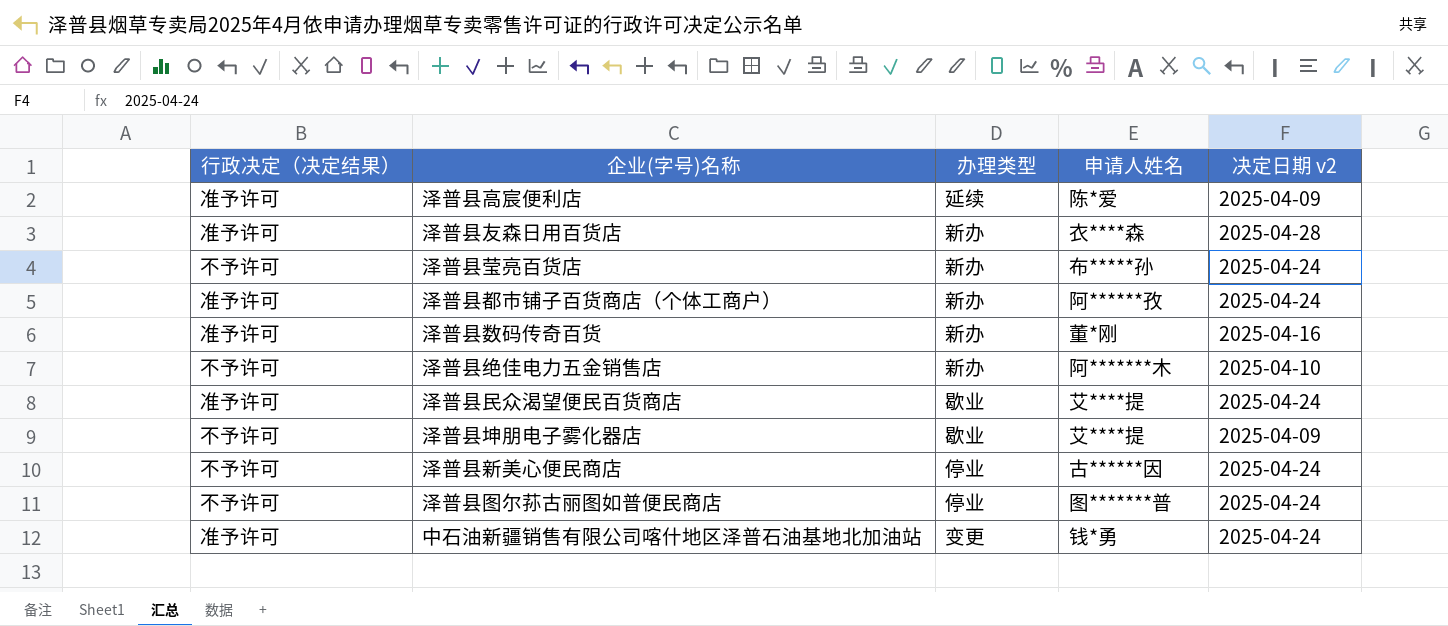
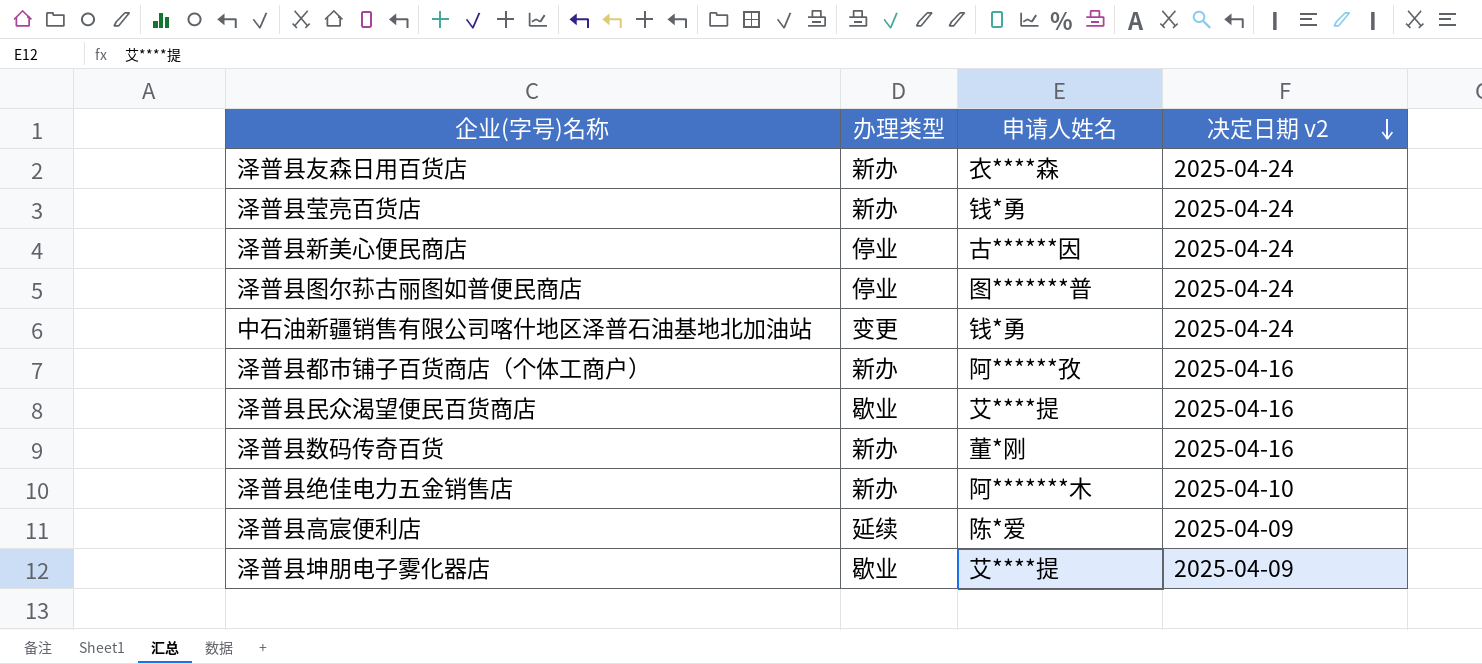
row order: none -> 决定日期 v2 descending
column 行政决定（决定结果） | position: 1 -> none
泽普县友森日用百货店 | 决定日期 v2: 2025-04-28 -> 2025-04-24
泽普县莹亮百货店 | 申请人姓名: 布*****孙 -> 钱*勇
泽普县都市铺子百货商店（个体工商户） | 决定日期 v2: 2025-04-24 -> 2025-04-16
泽普县民众渴望便民百货商店 | 决定日期 v2: 2025-04-24 -> 2025-04-16

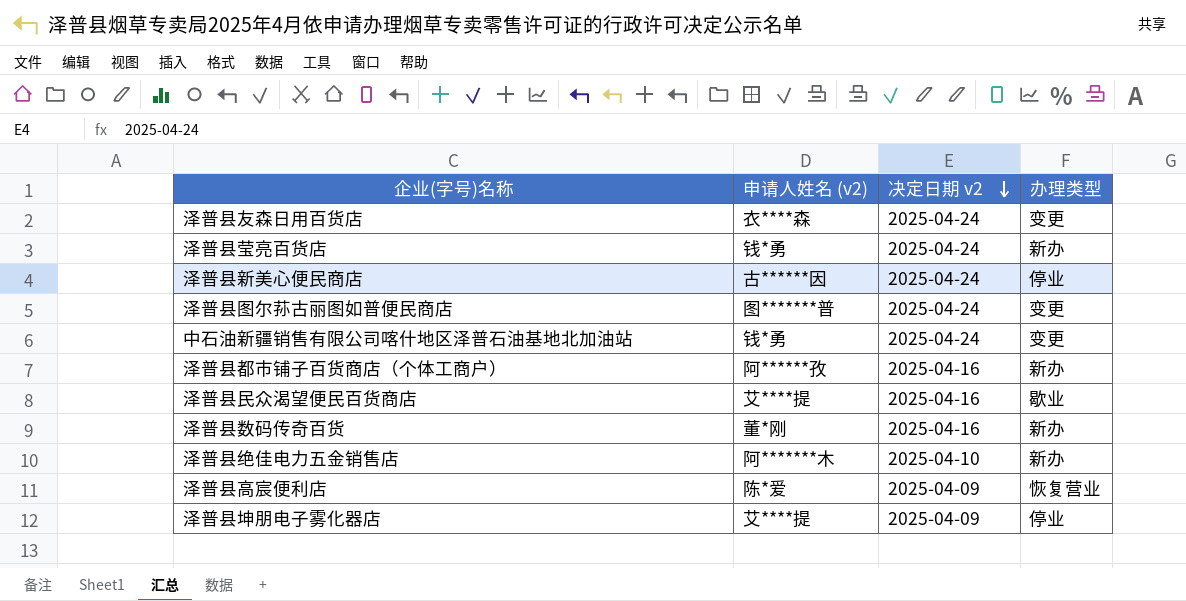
column name: 申请人姓名 -> 申请人姓名 (v2)
column 办理类型 | position: 2 -> 4
泽普县友森日用百货店 | 办理类型: 新办 -> 变更
泽普县图尔荪古丽图如普便民商店 | 办理类型: 停业 -> 变更
泽普县高宸便利店 | 办理类型: 延续 -> 恢复营业
泽普县坤朋电子雾化器店 | 办理类型: 歇业 -> 停业

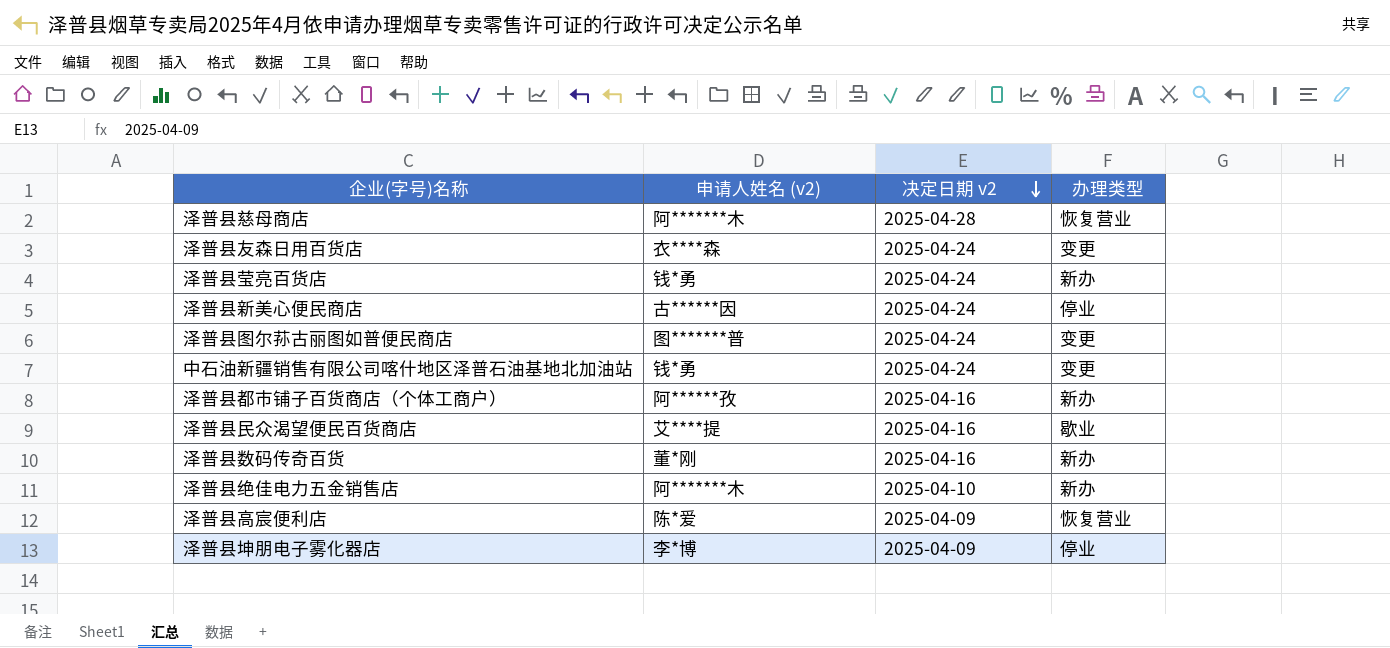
row 泽普县慈母商店: none -> 阿*******木 | 2025-04-28 | 恢复营业
泽普县坤朋电子雾化器店 | 申请人姓名 (v2): 艾****提 -> 李*博

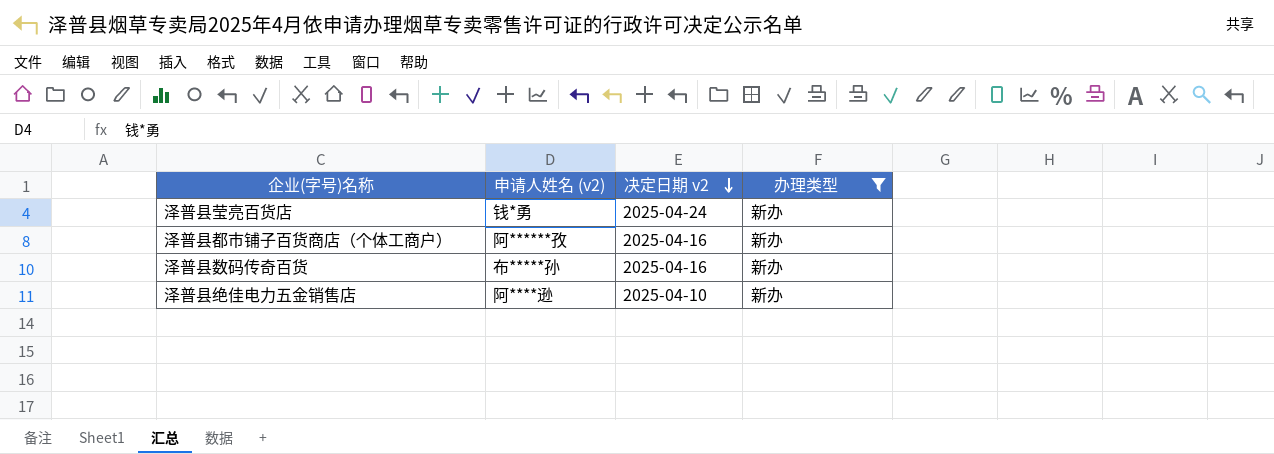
filter: none -> 办理类型 = 新办
泽普县数码传奇百货 | 申请人姓名 (v2): 董*刚 -> 布*****孙
泽普县绝佳电力五金销售店 | 申请人姓名 (v2): 阿*******木 -> 阿****逊

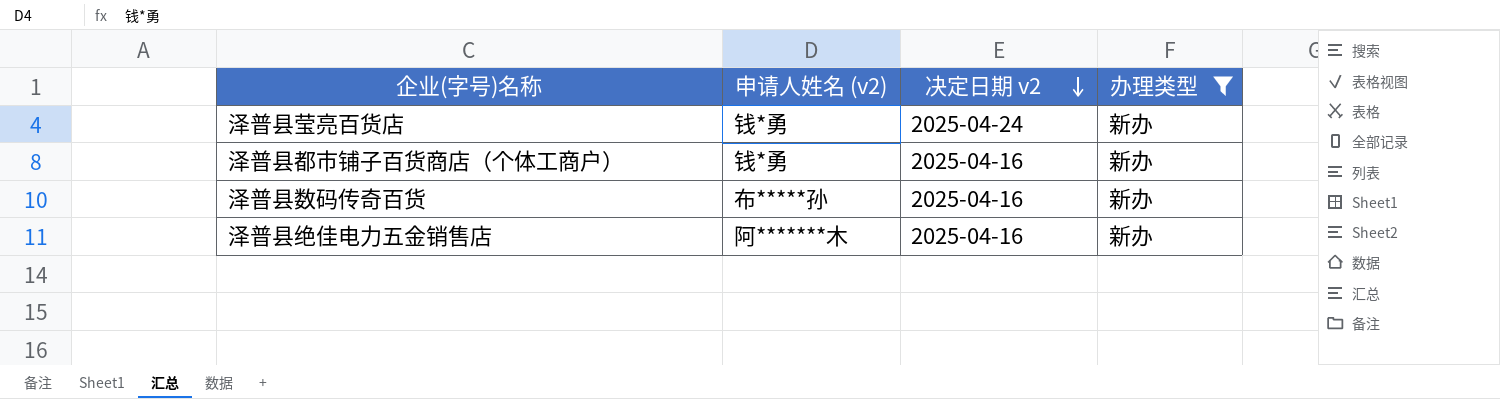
泽普县都市铺子百货商店（个体工商户） | 申请人姓名 (v2): 阿******孜 -> 钱*勇
泽普县绝佳电力五金销售店 | 申请人姓名 (v2): 阿****逊 -> 阿*******木
泽普县绝佳电力五金销售店 | 决定日期 v2: 2025-04-10 -> 2025-04-16

